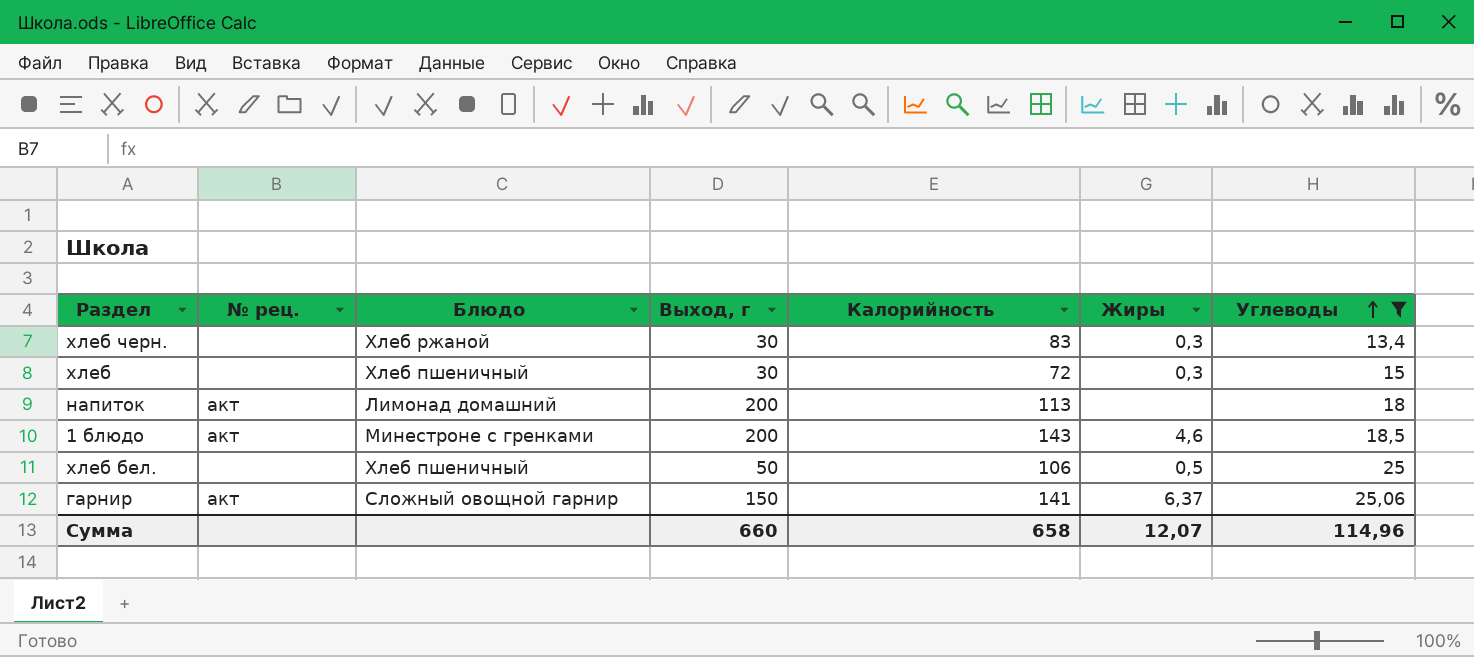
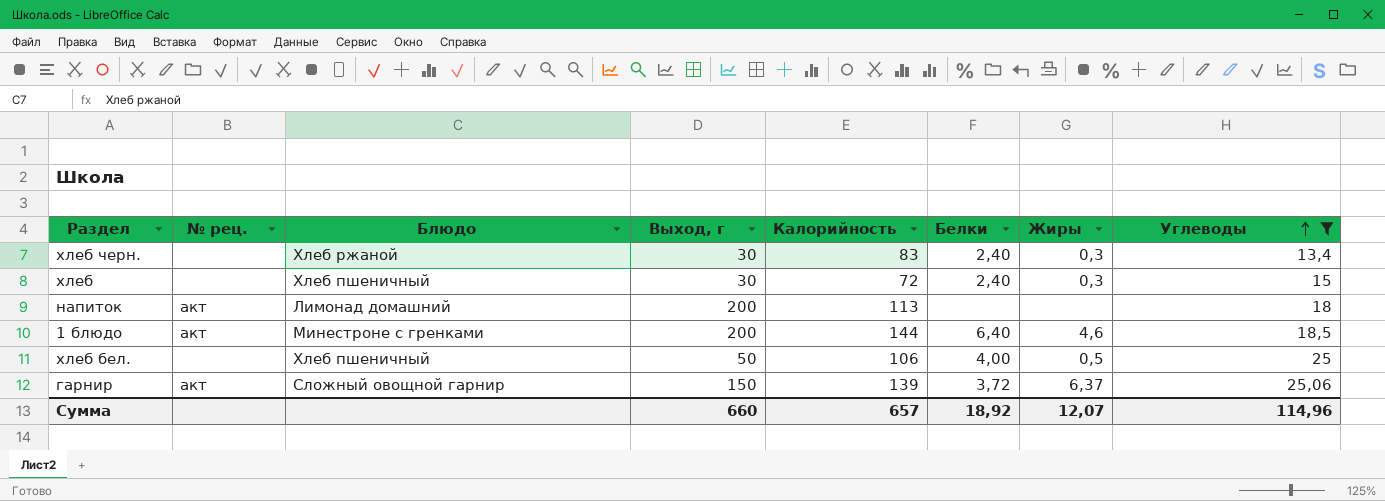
column Белки | position: none -> 6
1 блюдо | Калорийность: 143 -> 144
гарнир | Калорийность: 141 -> 139
Сумма | Калорийность: 658 -> 657

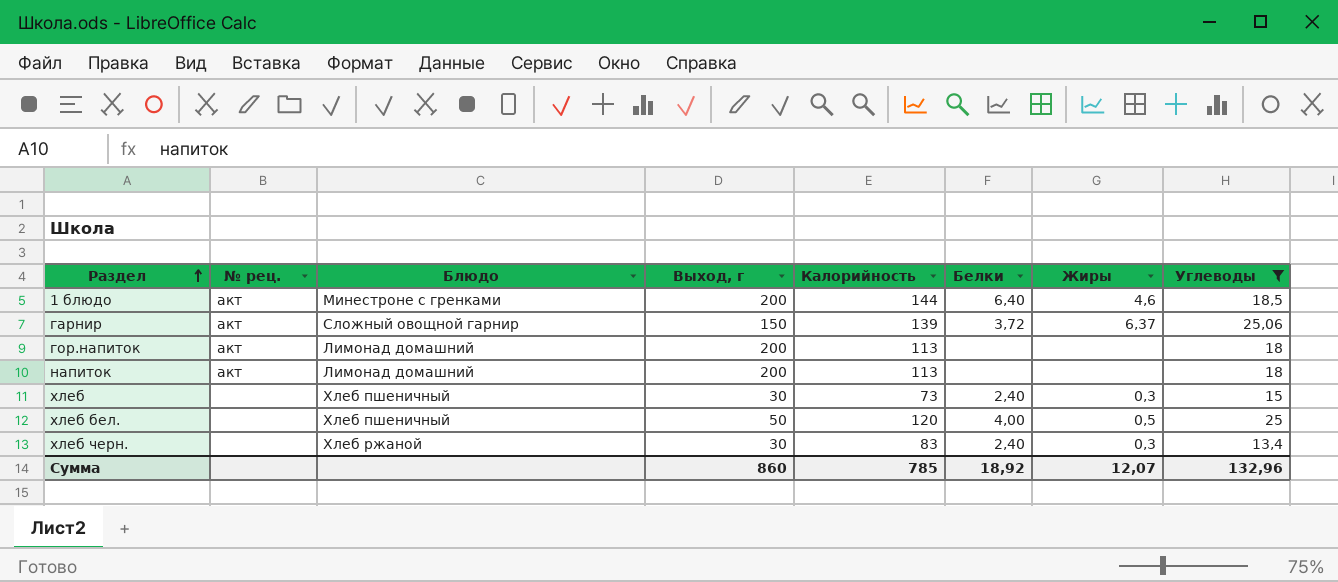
row order: Углеводы ascending -> Раздел ascending
row гор.напиток: none -> акт | Лимонад домашний | 200 | 113 | none | none | 18
хлеб | Калорийность: 72 -> 73
хлеб бел. | Калорийность: 106 -> 120
Сумма | Выход, г: 660 -> 860
Сумма | Калорийность: 657 -> 785
Сумма | Углеводы: 114,96 -> 132,96

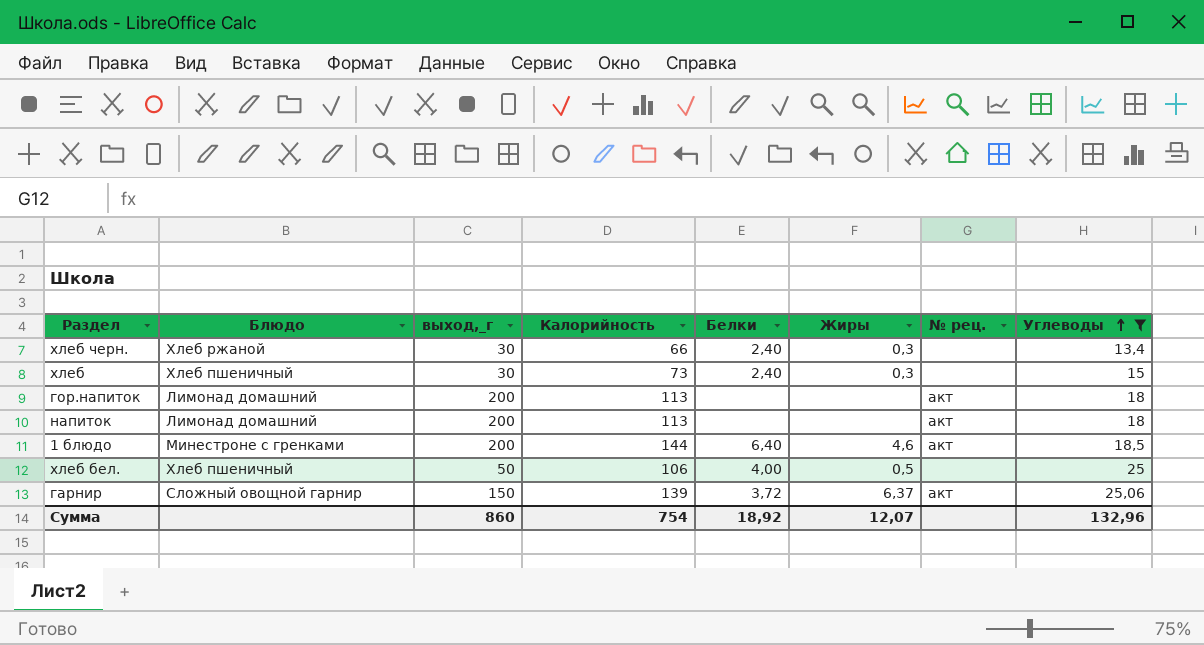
row order: Раздел ascending -> Углеводы ascending
column name: Выход, г -> выход,_г
column № рец. | position: 2 -> 7
хлеб черн. | Калорийность: 83 -> 66
хлеб бел. | Калорийность: 120 -> 106
Сумма | Калорийность: 785 -> 754

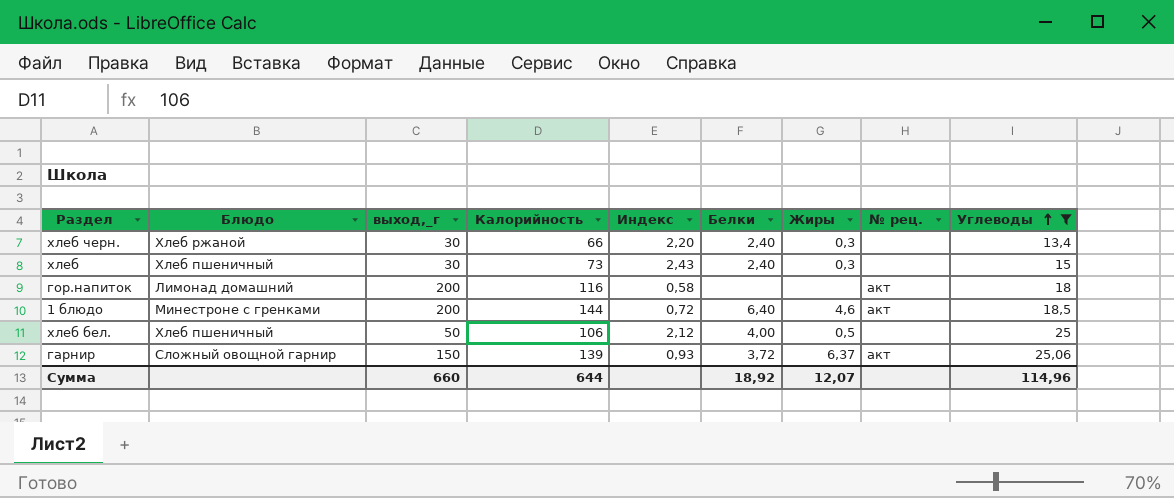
column Индекс | formula: none -> [Калорийность] / [выход,_г]
row напиток: Лимонад домашний | 200 | 113 | none | none | акт | 18 -> none
гор.напиток | Калорийность: 113 -> 116
Сумма | выход,_г: 860 -> 660
Сумма | Калорийность: 754 -> 644
Сумма | Углеводы: 132,96 -> 114,96

